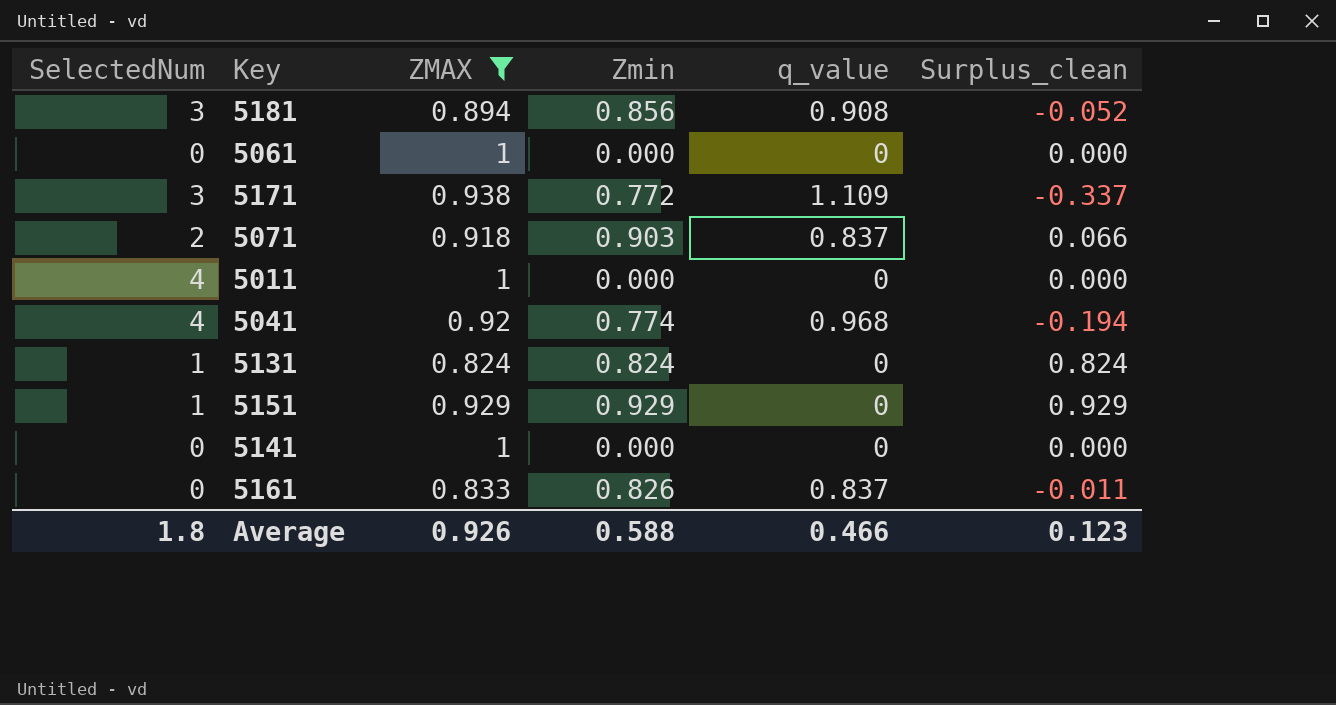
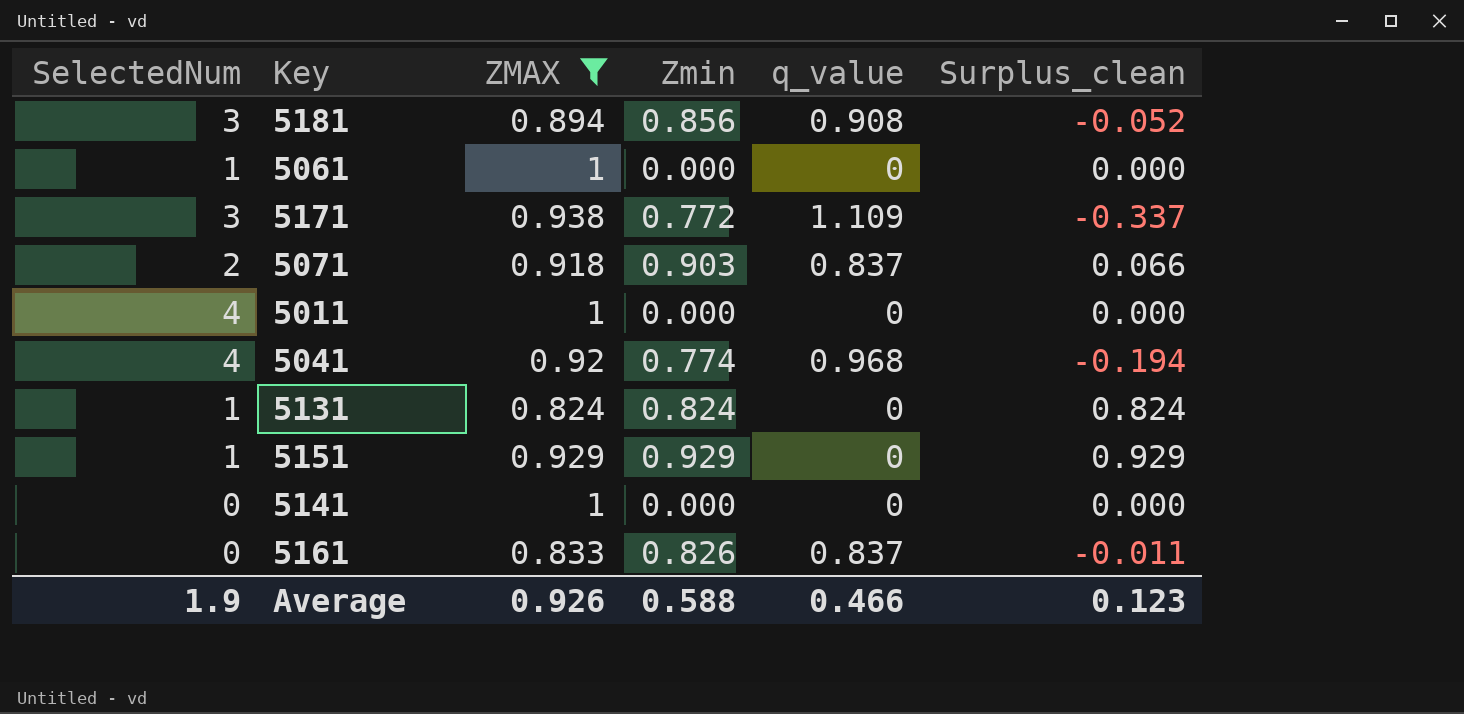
5061 | SelectedNum: 0 -> 1
Average | SelectedNum: 1.8 -> 1.9

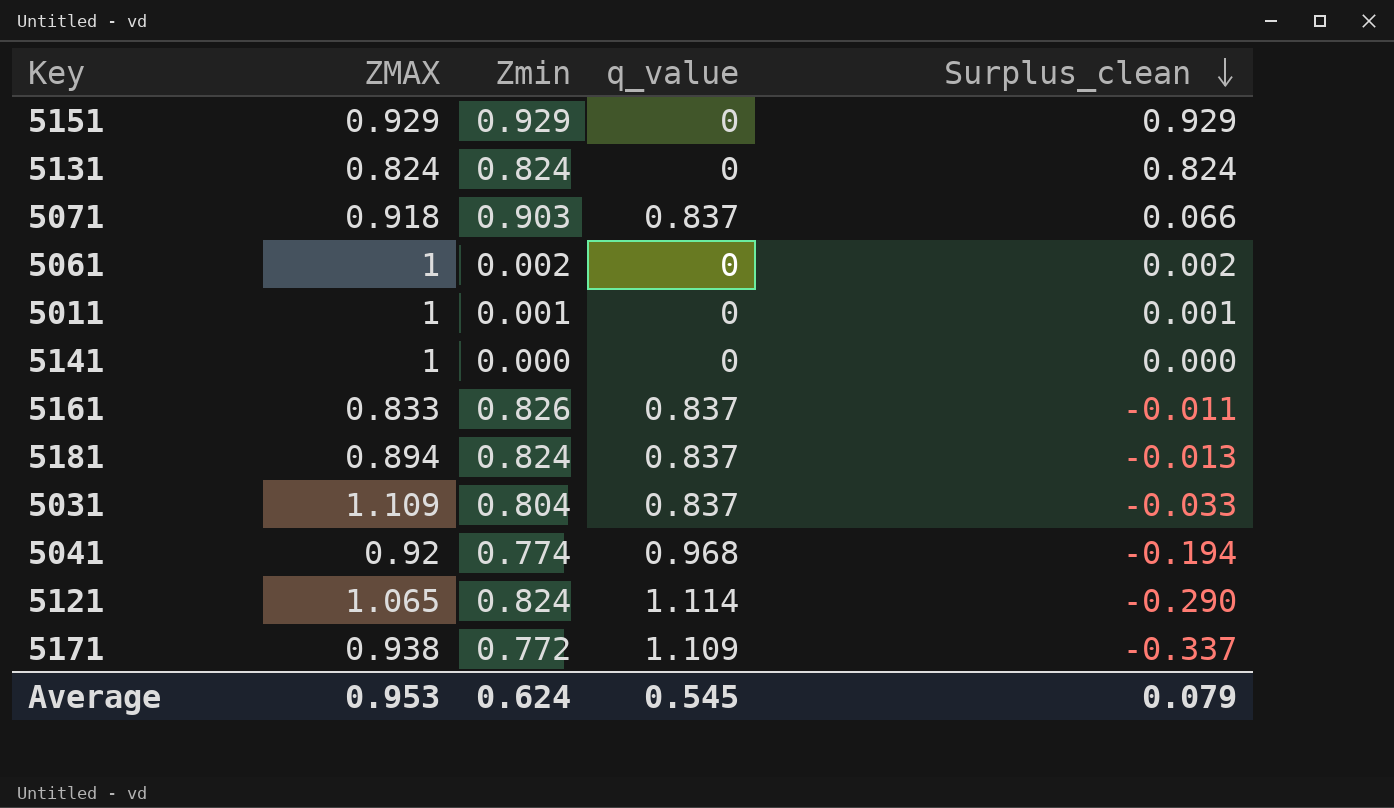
filter: ZMAX <= 1 -> none
row order: none -> Surplus_clean descending
column SelectedNum | position: 1 -> none
5061 | Zmin: 0.000 -> 0.002
5061 | Surplus_clean: 0.000 -> 0.002
5011 | Zmin: 0.000 -> 0.001
5011 | Surplus_clean: 0.000 -> 0.001
5181 | Zmin: 0.856 -> 0.824
5181 | q_value: 0.908 -> 0.837
5181 | Surplus_clean: -0.052 -> -0.013
Average | ZMAX: 0.926 -> 0.953
Average | Zmin: 0.588 -> 0.624
Average | q_value: 0.466 -> 0.545
Average | Surplus_clean: 0.123 -> 0.079

